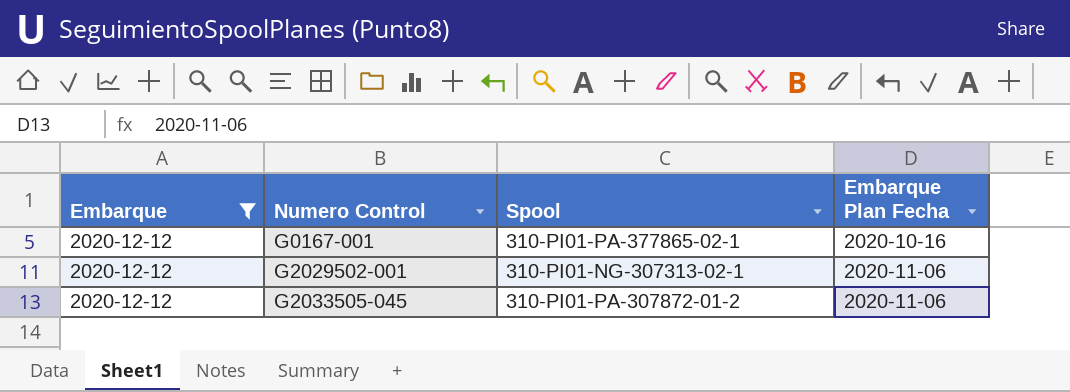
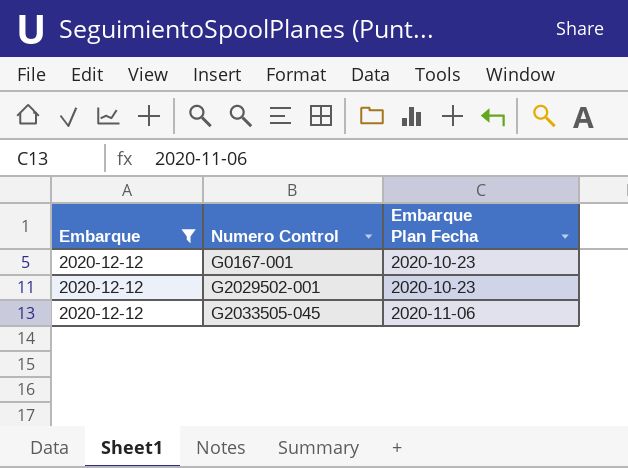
column Spool | position: 3 -> none
G0167-001 | Embarque Plan Fecha: 2020-10-16 -> 2020-10-23
G2029502-001 | Embarque Plan Fecha: 2020-11-06 -> 2020-10-23

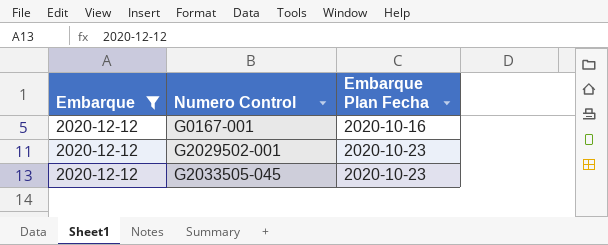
G0167-001 | Embarque Plan Fecha: 2020-10-23 -> 2020-10-16
G2033505-045 | Embarque Plan Fecha: 2020-11-06 -> 2020-10-23

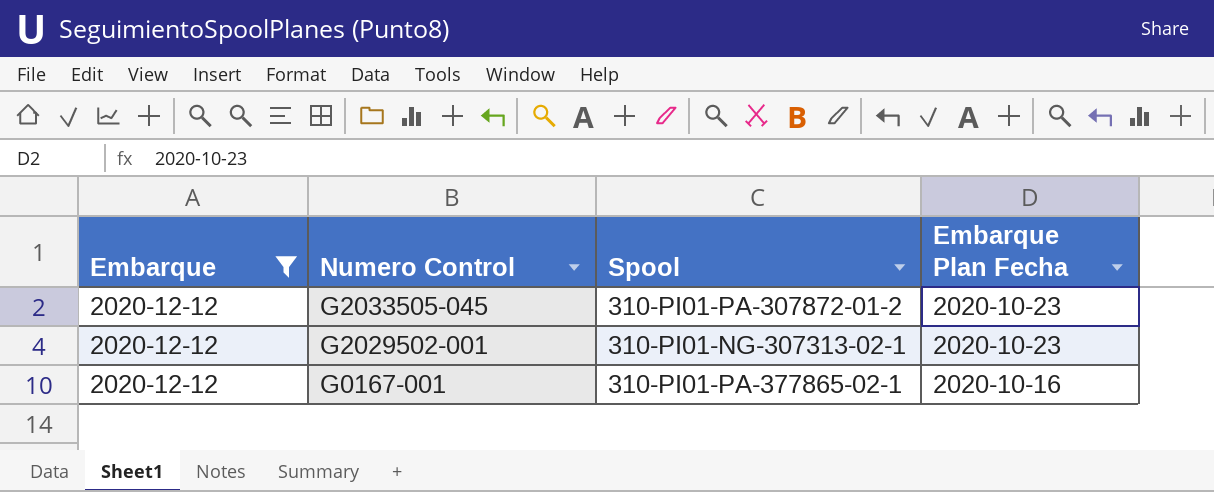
row order: Numero Control ascending -> Numero Control descending
column Spool | position: none -> 3

